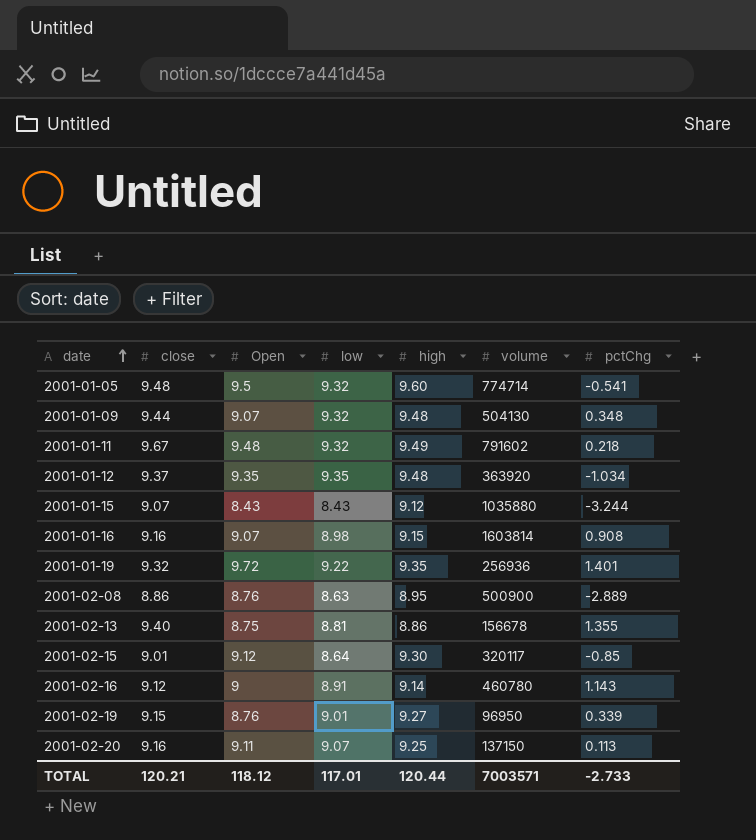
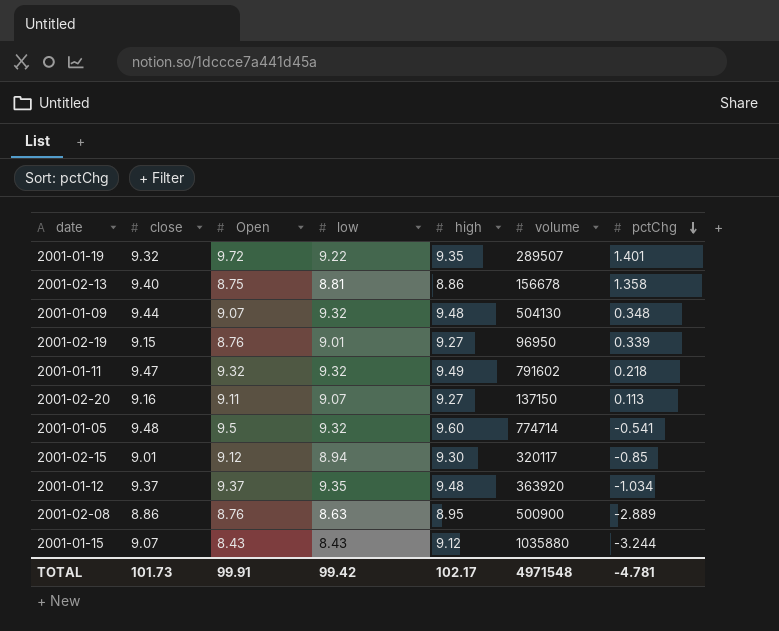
row order: date ascending -> pctChg descending
row 2001-01-16: 9.16 | 9.07 | 8.98 | 9.15 | 1603814 | 0.908 -> none
row 2001-02-16: 9.12 | 9 | 8.91 | 9.14 | 460780 | 1.143 -> none
2001-01-19 | volume: 256936 -> 289507
2001-02-13 | pctChg: 1.355 -> 1.358
2001-01-11 | close: 9.67 -> 9.47
2001-01-11 | Open: 9.48 -> 9.32
2001-02-20 | high: 9.25 -> 9.27
2001-02-15 | low: 8.64 -> 8.94
2001-01-12 | Open: 9.35 -> 9.37
TOTAL | close: 120.21 -> 101.73
TOTAL | Open: 118.12 -> 99.91
TOTAL | low: 117.01 -> 99.42
TOTAL | high: 120.44 -> 102.17
TOTAL | volume: 7003571 -> 4971548
TOTAL | pctChg: -2.733 -> -4.781

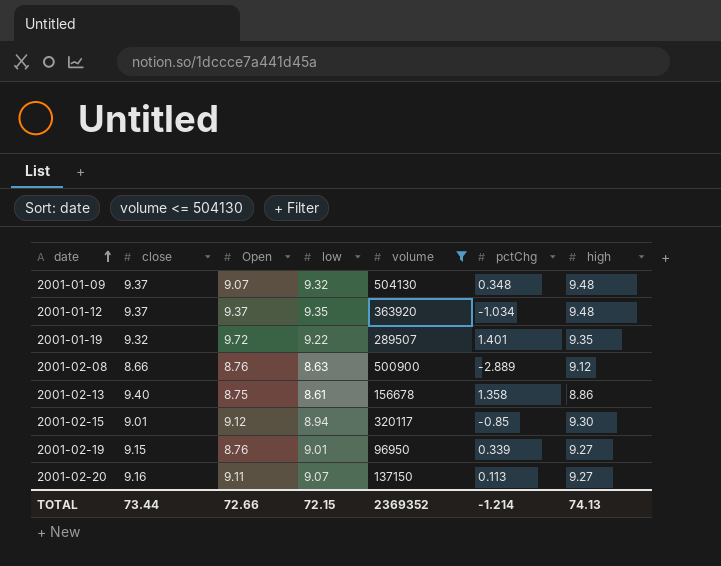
filter: none -> volume <= 504130
row order: pctChg descending -> date ascending
column high | position: 5 -> 7
2001-01-09 | close: 9.44 -> 9.37
2001-02-08 | close: 8.86 -> 8.66
2001-02-08 | high: 8.95 -> 9.12
2001-02-13 | low: 8.81 -> 8.61
TOTAL | close: 101.73 -> 73.44
TOTAL | Open: 99.91 -> 72.66
TOTAL | low: 99.42 -> 72.15
TOTAL | volume: 4971548 -> 2369352
TOTAL | pctChg: -4.781 -> -1.214
TOTAL | high: 102.17 -> 74.13

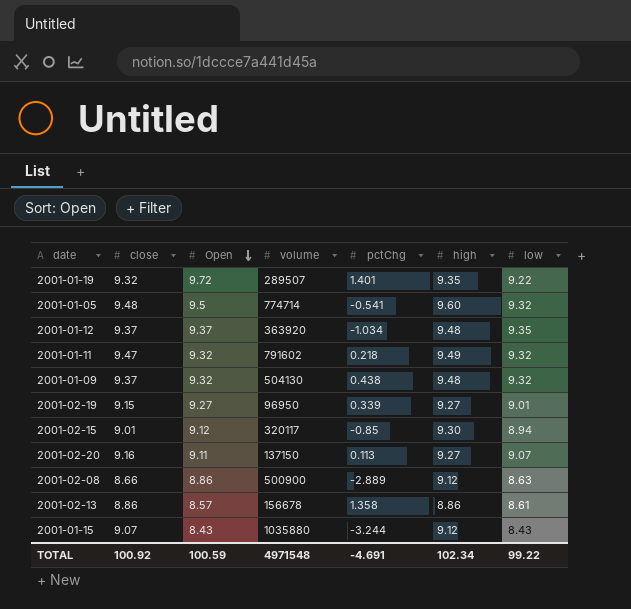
filter: volume <= 504130 -> none
row order: date ascending -> Open descending
column low | position: 4 -> 7
2001-01-09 | Open: 9.07 -> 9.32
2001-01-09 | pctChg: 0.348 -> 0.438
2001-02-19 | Open: 8.76 -> 9.27
2001-02-08 | Open: 8.76 -> 8.86
2001-02-13 | close: 9.40 -> 8.86
2001-02-13 | Open: 8.75 -> 8.57
TOTAL | close: 73.44 -> 100.92
TOTAL | Open: 72.66 -> 100.59
TOTAL | volume: 2369352 -> 4971548
TOTAL | pctChg: -1.214 -> -4.691
TOTAL | high: 74.13 -> 102.34
TOTAL | low: 72.15 -> 99.22

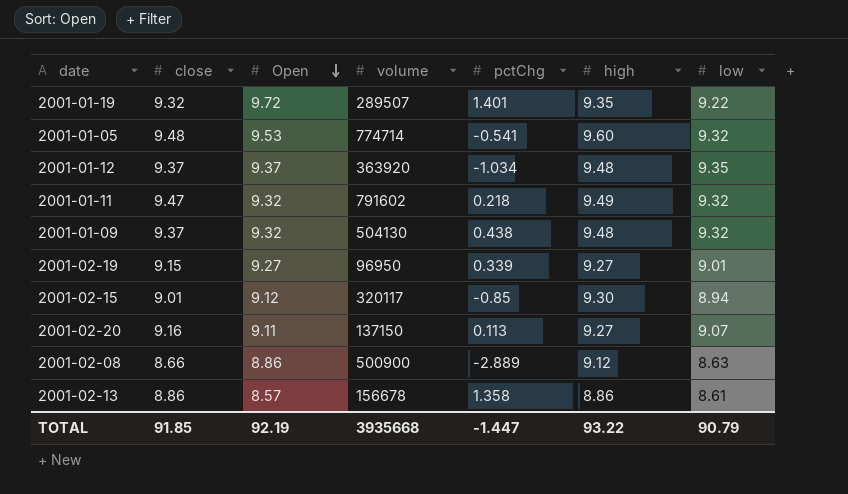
row 2001-01-15: 9.07 | 8.43 | 1035880 | -3.244 | 9.12 | 8.43 -> none
2001-01-05 | Open: 9.5 -> 9.53
TOTAL | close: 100.92 -> 91.85
TOTAL | Open: 100.59 -> 92.19
TOTAL | volume: 4971548 -> 3935668
TOTAL | pctChg: -4.691 -> -1.447
TOTAL | high: 102.34 -> 93.22
TOTAL | low: 99.22 -> 90.79

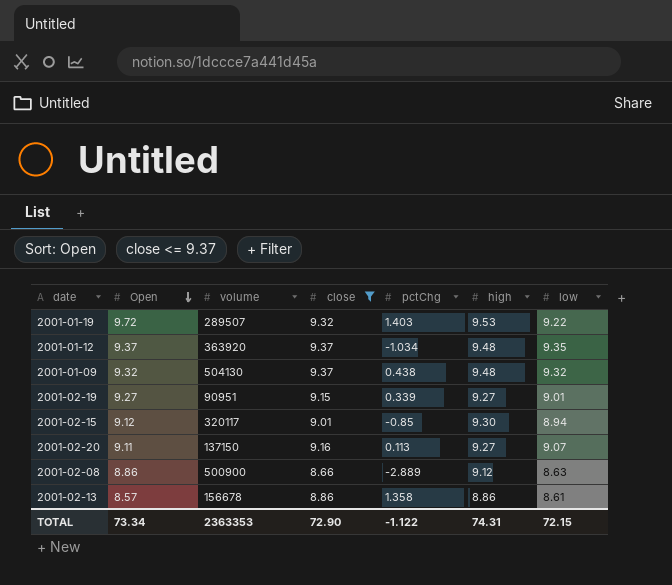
filter: none -> close <= 9.37
column close | position: 2 -> 4
2001-01-19 | pctChg: 1.401 -> 1.403
2001-01-19 | high: 9.35 -> 9.53
2001-02-19 | volume: 96950 -> 90951
TOTAL | Open: 92.19 -> 73.34
TOTAL | volume: 3935668 -> 2363353
TOTAL | close: 91.85 -> 72.90
TOTAL | pctChg: -1.447 -> -1.122
TOTAL | high: 93.22 -> 74.31
TOTAL | low: 90.79 -> 72.15

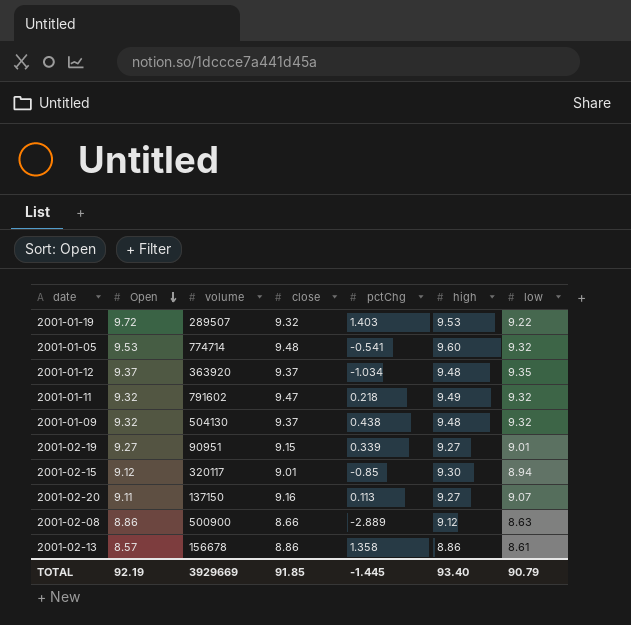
filter: close <= 9.37 -> none
TOTAL | Open: 73.34 -> 92.19
TOTAL | volume: 2363353 -> 3929669
TOTAL | close: 72.90 -> 91.85
TOTAL | pctChg: -1.122 -> -1.445
TOTAL | high: 74.31 -> 93.40
TOTAL | low: 72.15 -> 90.79

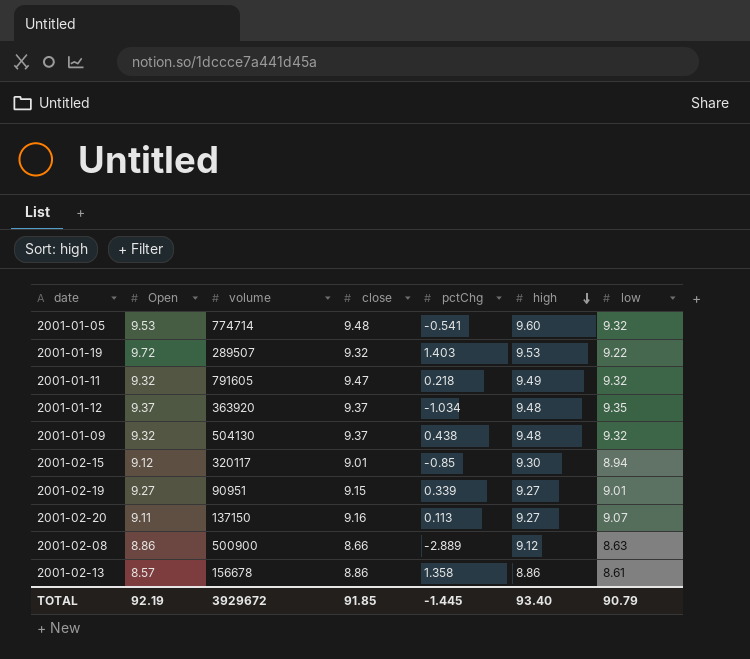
row order: Open descending -> high descending
2001-01-11 | volume: 791602 -> 791605
TOTAL | volume: 3929669 -> 3929672

